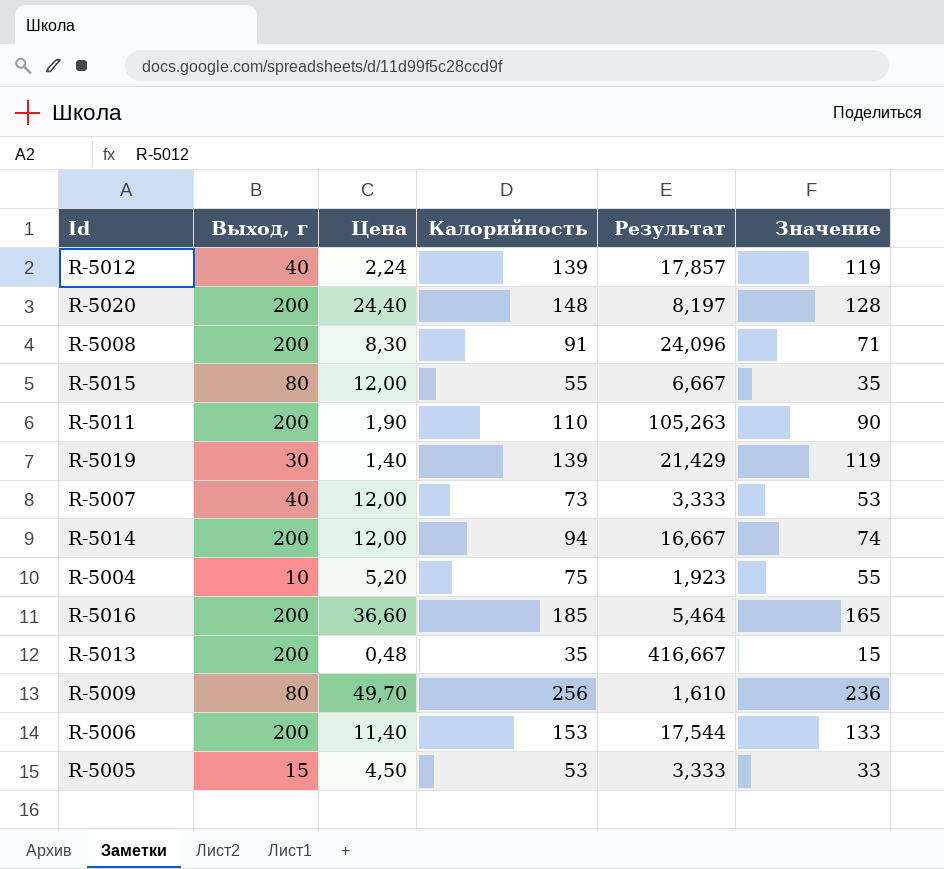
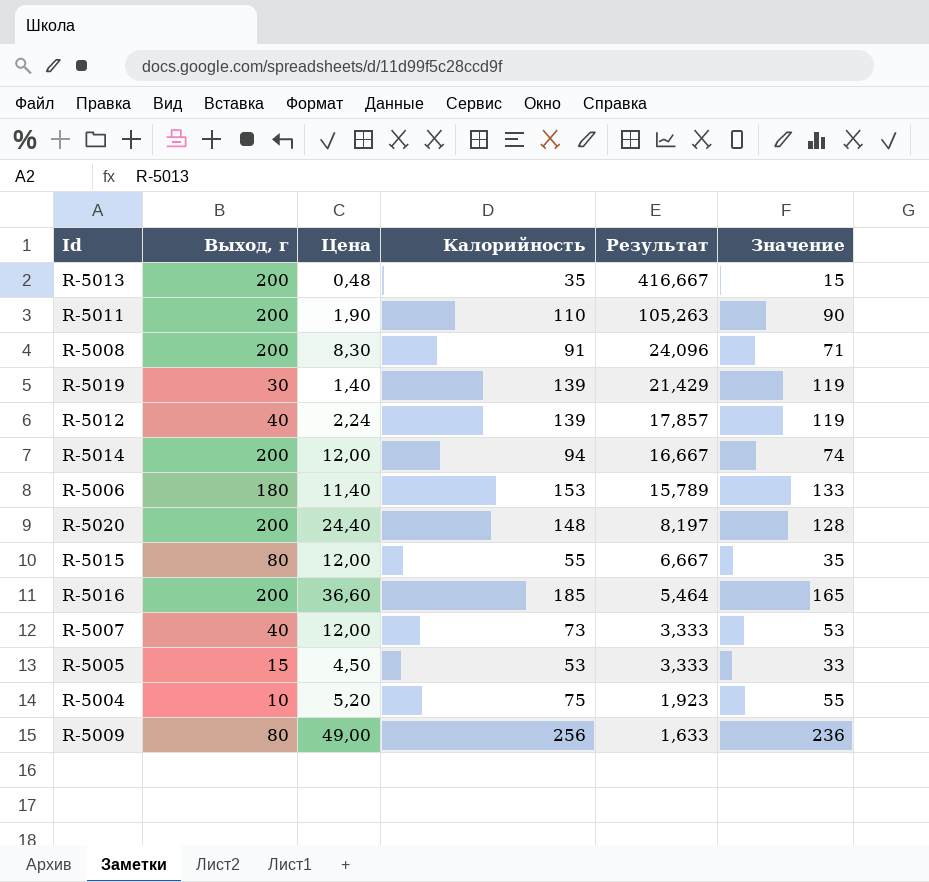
row order: none -> Результат descending
R-5006 | Выход, г: 200 -> 180
R-5006 | Результат: 17,544 -> 15,789
R-5009 | Цена: 49,70 -> 49,00
R-5009 | Результат: 1,610 -> 1,633

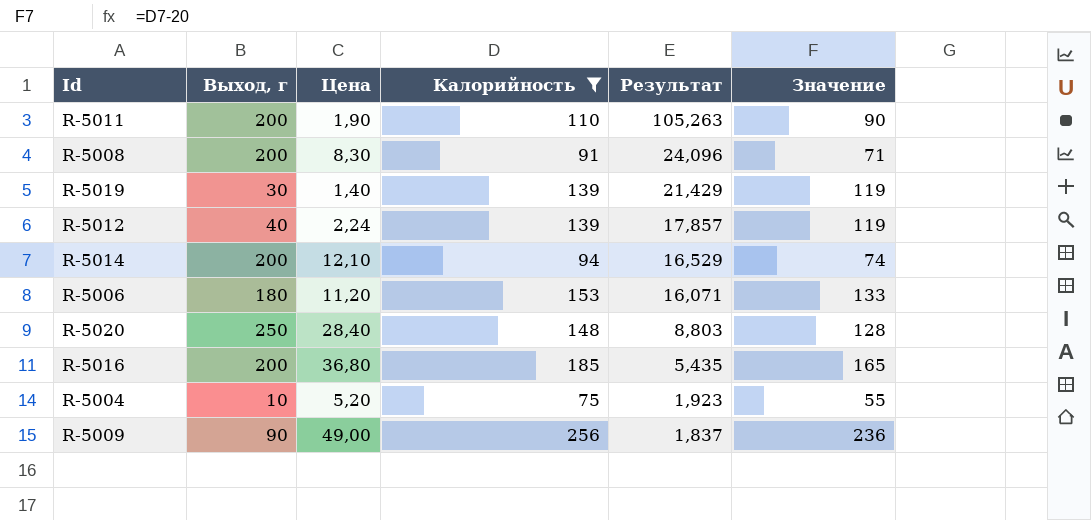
filter: none -> Калорийность >= 75
R-5014 | Цена: 12,00 -> 12,10
R-5014 | Результат: 16,667 -> 16,529
R-5006 | Цена: 11,40 -> 11,20
R-5006 | Результат: 15,789 -> 16,071
R-5020 | Выход, г: 200 -> 250
R-5020 | Цена: 24,40 -> 28,40
R-5020 | Результат: 8,197 -> 8,803
R-5016 | Цена: 36,60 -> 36,80
R-5016 | Результат: 5,464 -> 5,435
R-5009 | Выход, г: 80 -> 90
R-5009 | Результат: 1,633 -> 1,837

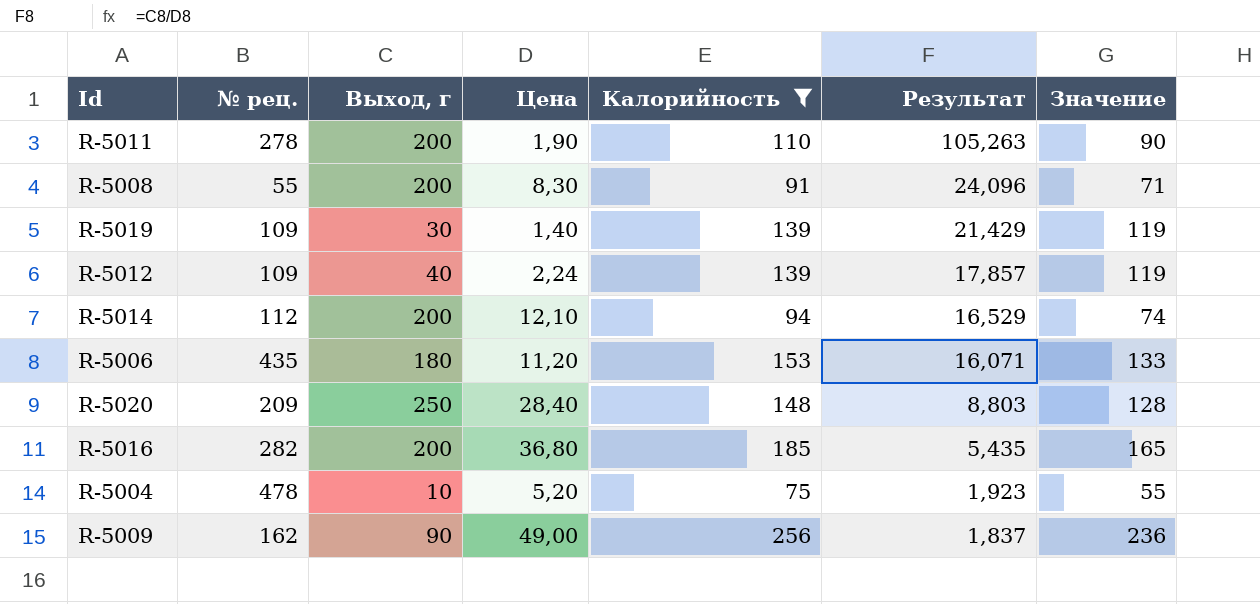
column № рец. | position: none -> 2

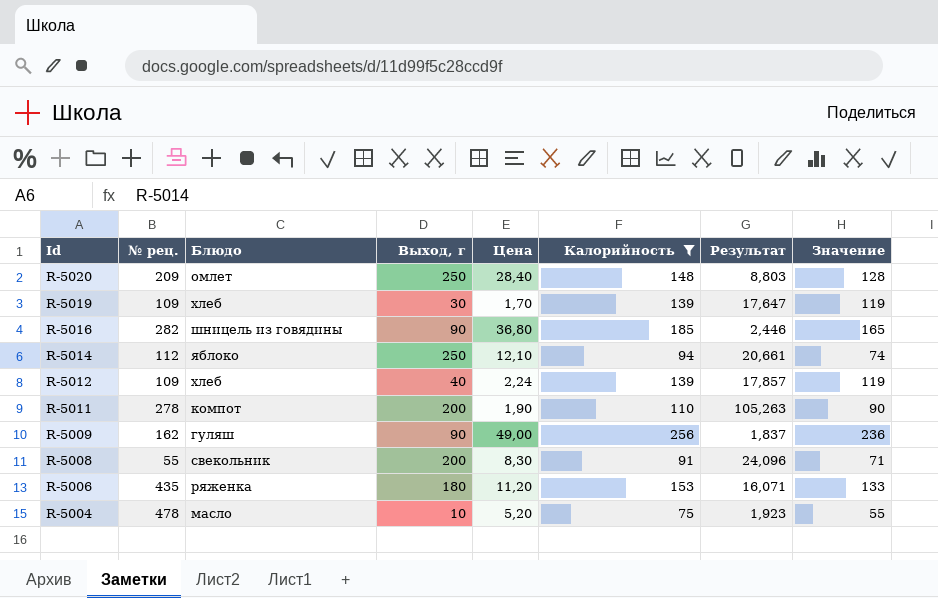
row order: Результат descending -> Id descending
column Блюдо | position: none -> 3
R-5019 | Цена: 1,40 -> 1,70
R-5019 | Результат: 21,429 -> 17,647
R-5016 | Выход, г: 200 -> 90
R-5016 | Результат: 5,435 -> 2,446
R-5014 | Выход, г: 200 -> 250
R-5014 | Результат: 16,529 -> 20,661

